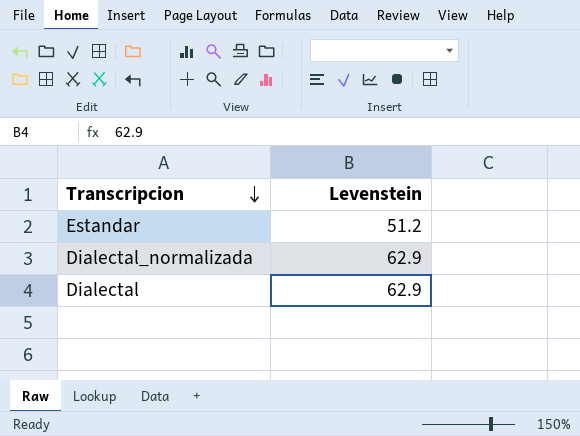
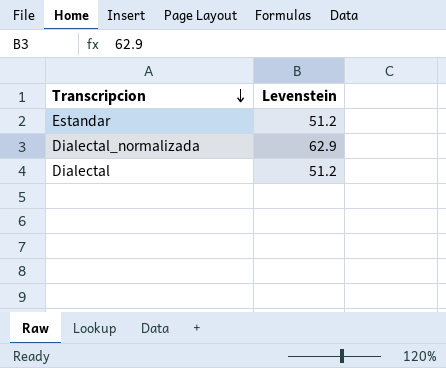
Dialectal | Levenstein: 62.9 -> 51.2

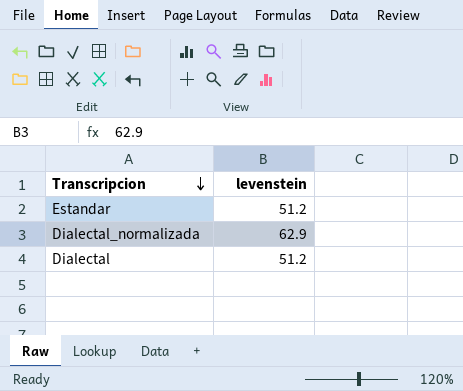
column name: Levenstein -> levenstein

